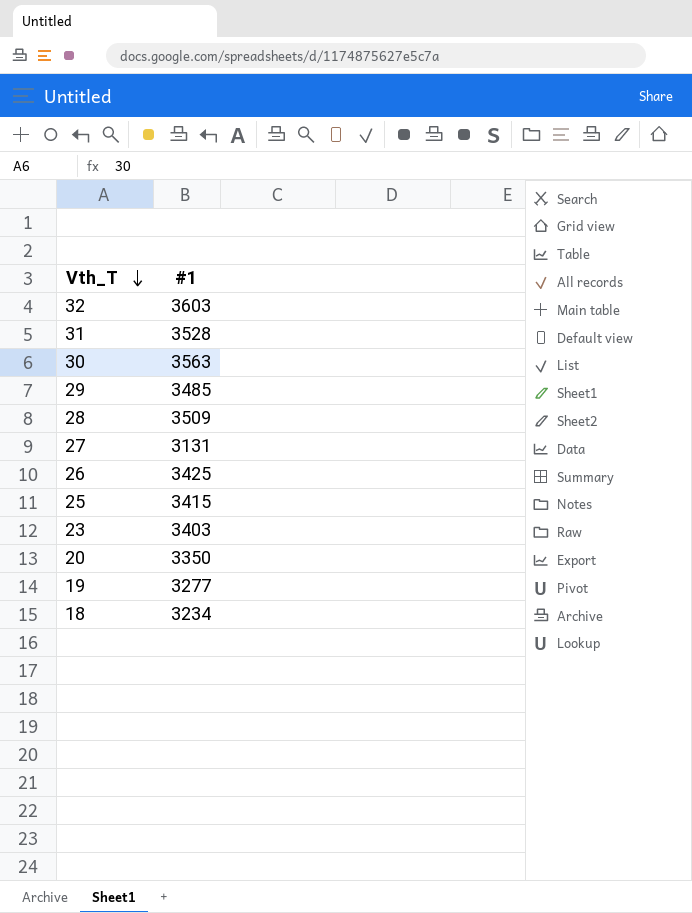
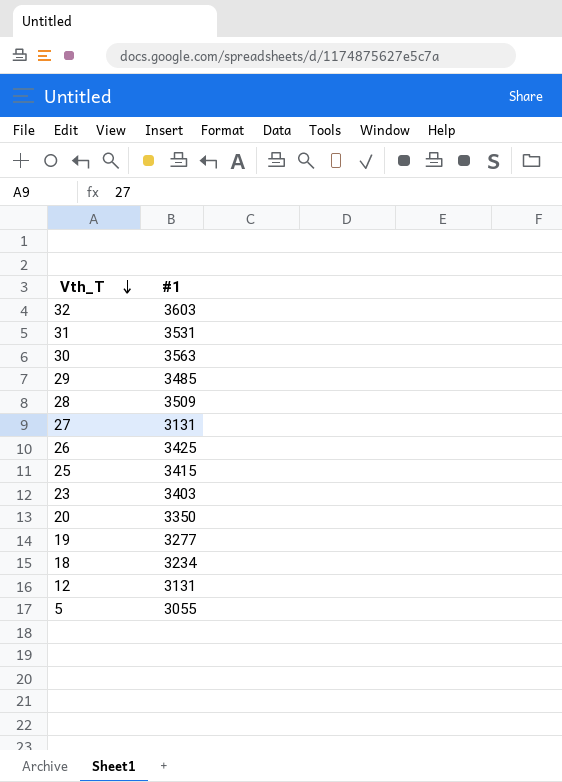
31 | #1: 3528 -> 3531
row 12: none -> 3131
row 5: none -> 3055

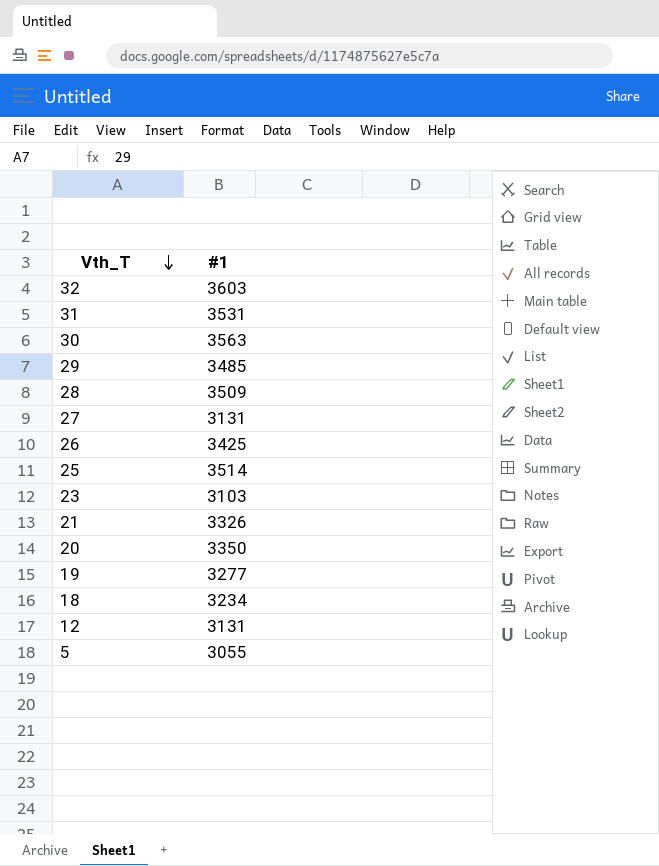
25 | #1: 3415 -> 3514
23 | #1: 3403 -> 3103
row 21: none -> 3326

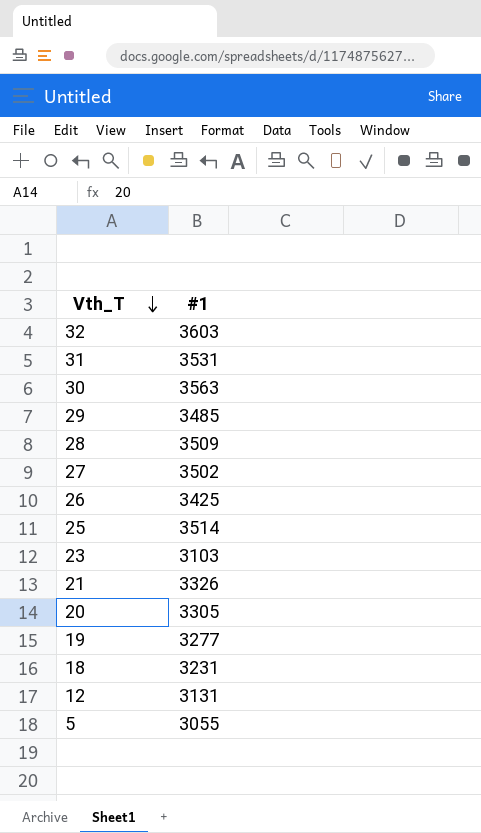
27 | #1: 3131 -> 3502
20 | #1: 3350 -> 3305
18 | #1: 3234 -> 3231

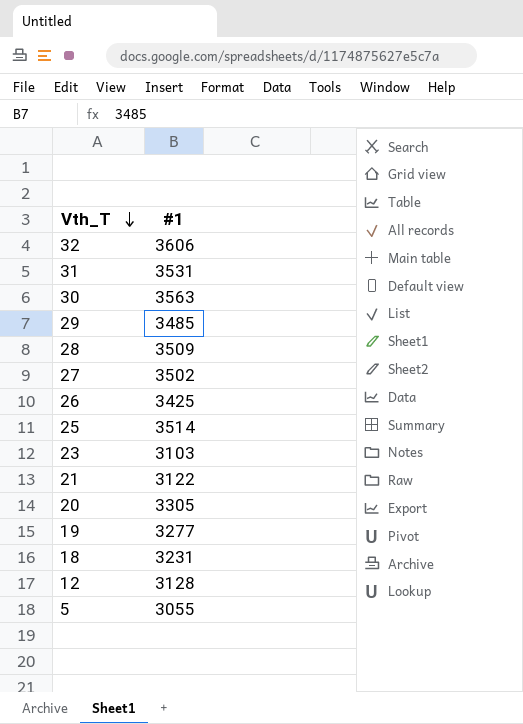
32 | #1: 3603 -> 3606
21 | #1: 3326 -> 3122
12 | #1: 3131 -> 3128

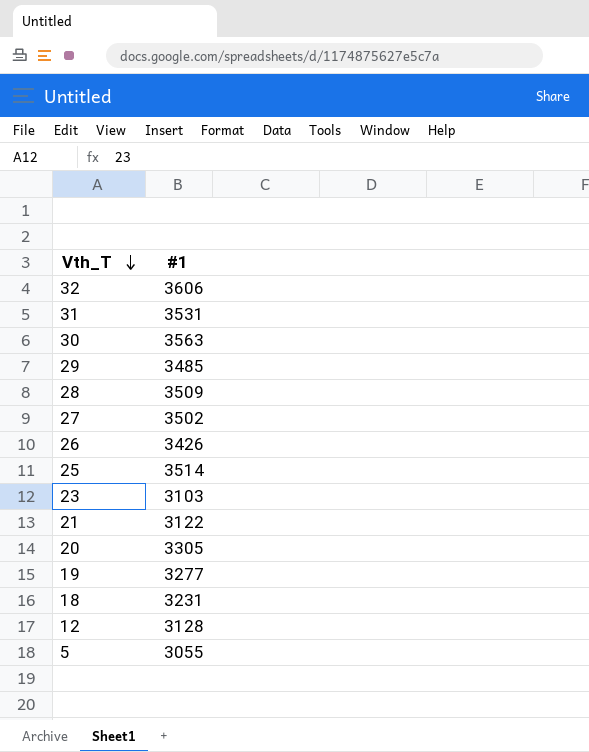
26 | #1: 3425 -> 3426

